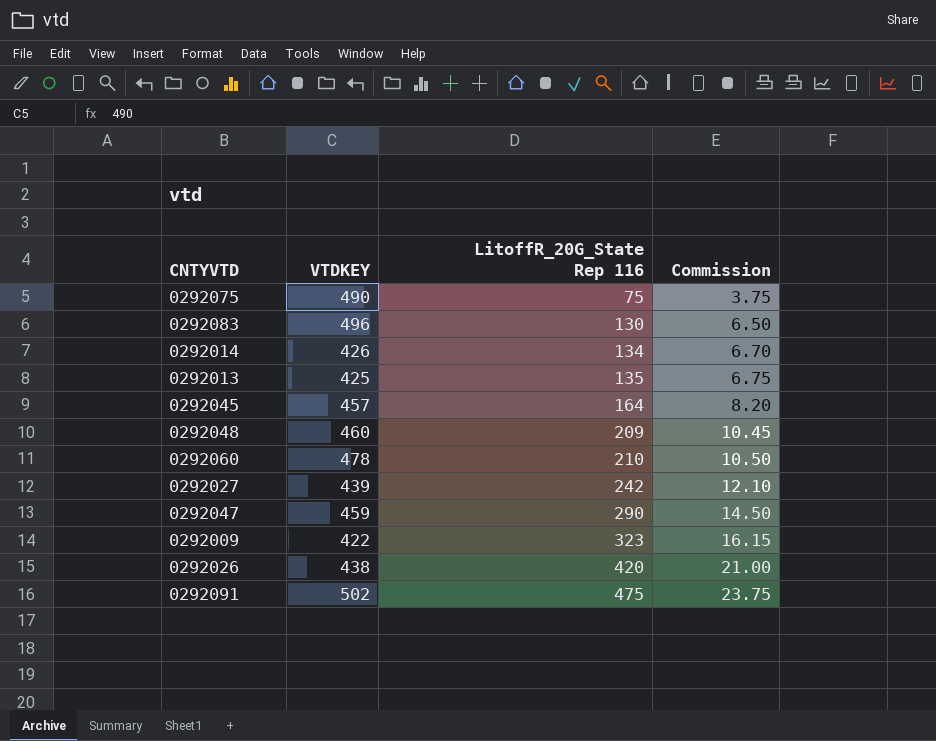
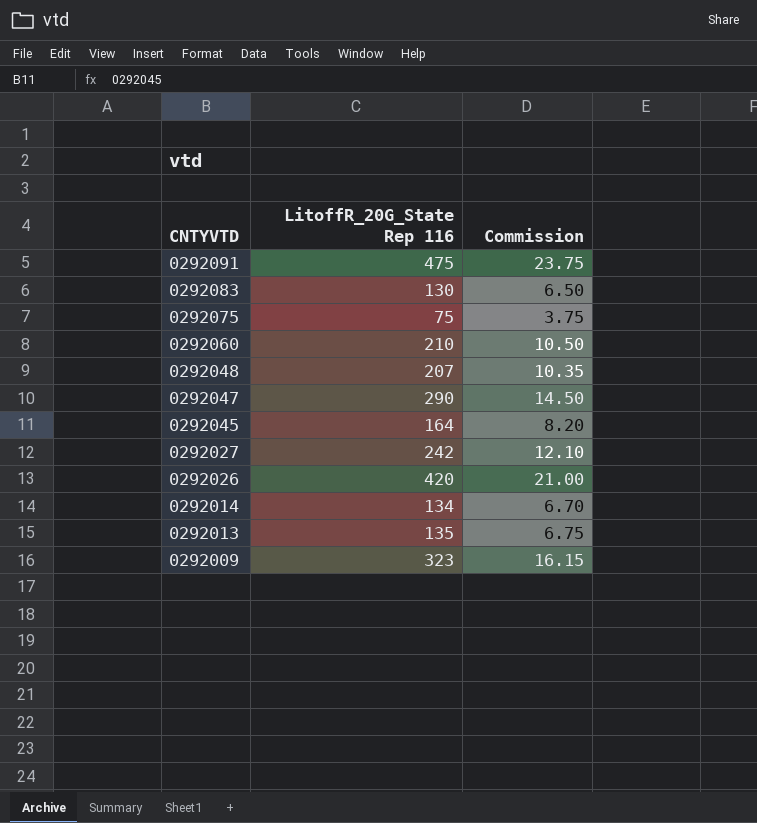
row order: LitoffR_20G_State Rep 116 ascending -> CNTYVTD descending
column VTDKEY | position: 2 -> none
0292048 | LitoffR_20G_State Rep 116: 209 -> 207
0292048 | Commission: 10.45 -> 10.35

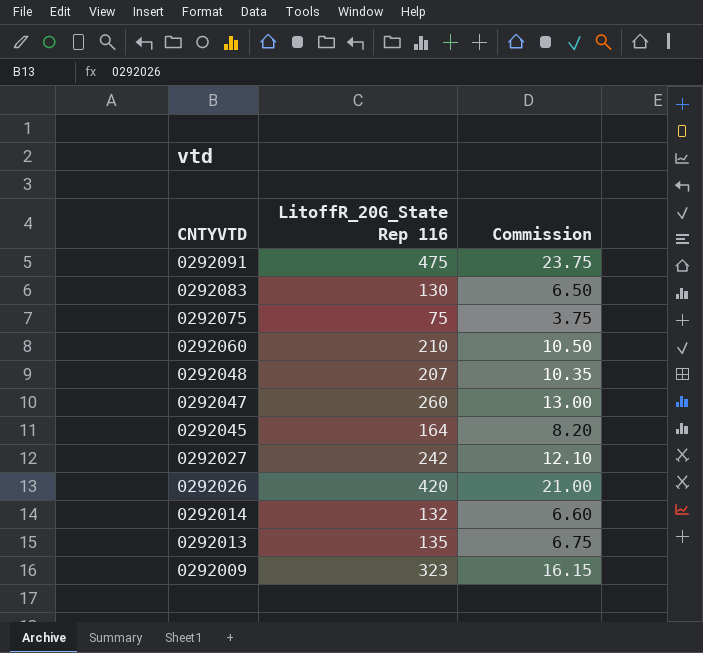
0292047 | LitoffR_20G_State Rep 116: 290 -> 260
0292047 | Commission: 14.50 -> 13.00
0292014 | LitoffR_20G_State Rep 116: 134 -> 132
0292014 | Commission: 6.70 -> 6.60

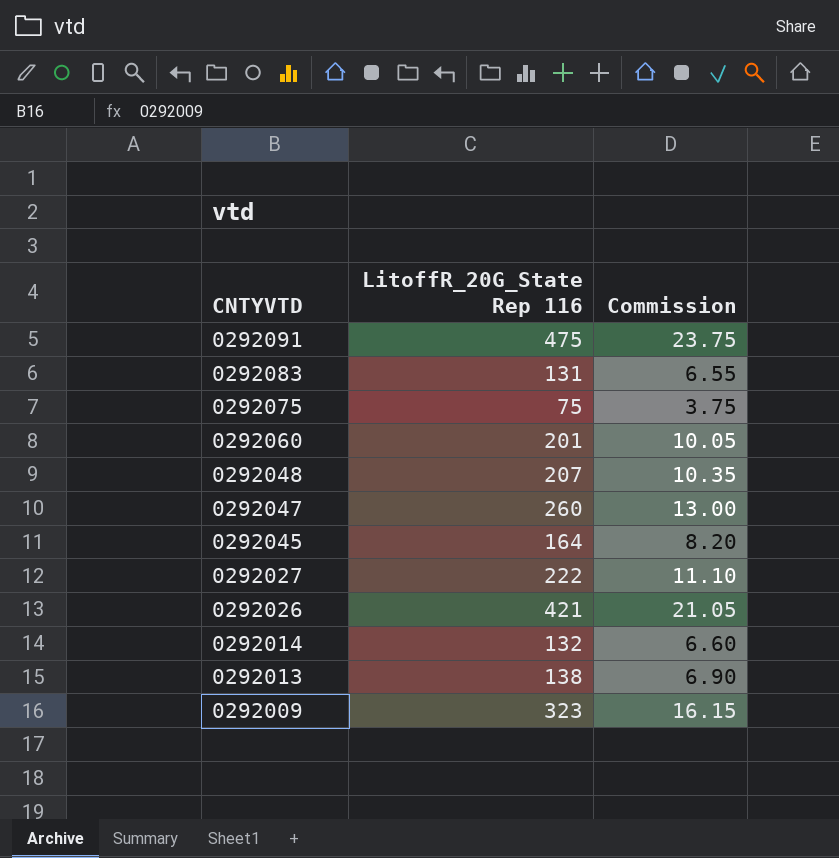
0292083 | LitoffR_20G_State Rep 116: 130 -> 131
0292083 | Commission: 6.50 -> 6.55
0292060 | LitoffR_20G_State Rep 116: 210 -> 201
0292060 | Commission: 10.50 -> 10.05
0292027 | LitoffR_20G_State Rep 116: 242 -> 222
0292027 | Commission: 12.10 -> 11.10
0292026 | LitoffR_20G_State Rep 116: 420 -> 421
0292026 | Commission: 21.00 -> 21.05
0292013 | LitoffR_20G_State Rep 116: 135 -> 138
0292013 | Commission: 6.75 -> 6.90

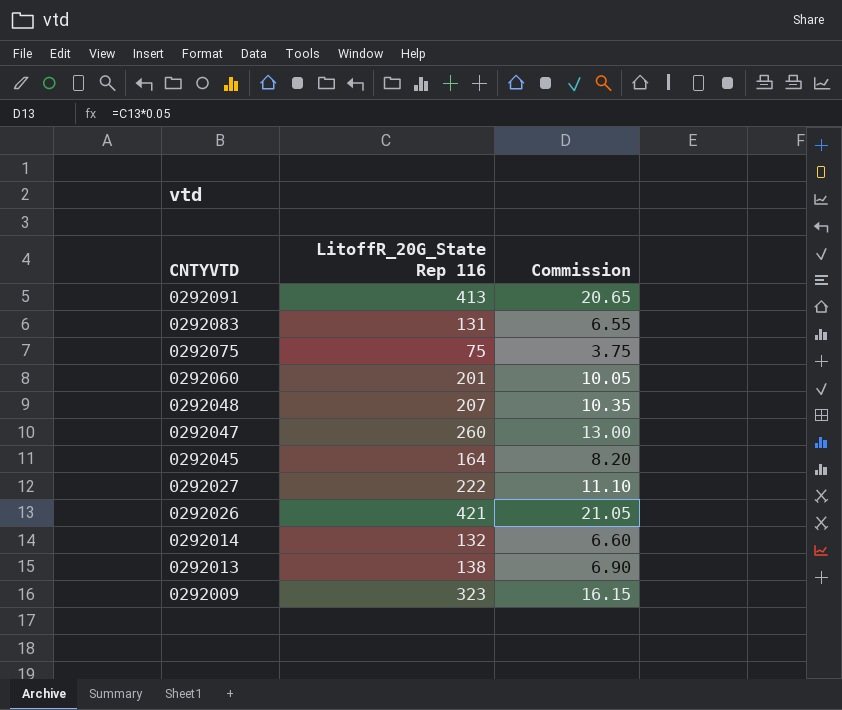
0292091 | LitoffR_20G_State Rep 116: 475 -> 413
0292091 | Commission: 23.75 -> 20.65

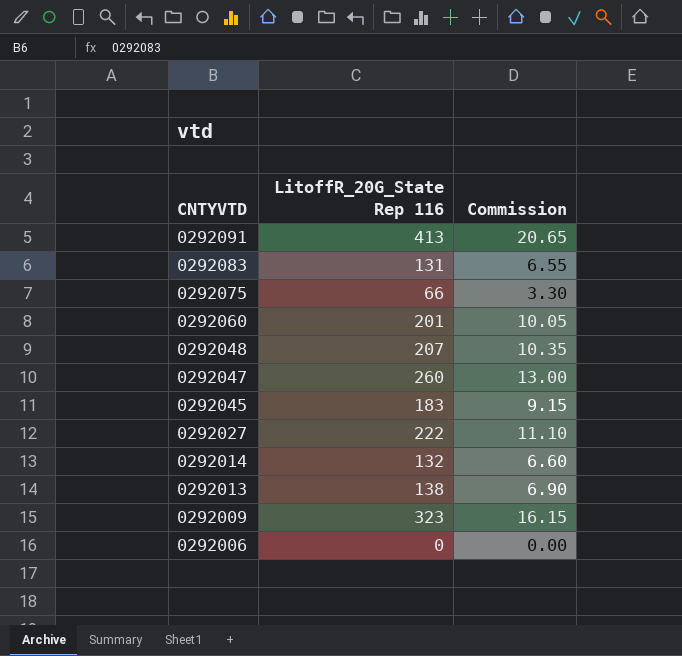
row 0292026: 421 | 21.05 -> none
0292075 | LitoffR_20G_State Rep 116: 75 -> 66
0292075 | Commission: 3.75 -> 3.30
0292045 | LitoffR_20G_State Rep 116: 164 -> 183
0292045 | Commission: 8.20 -> 9.15
row 0292006: none -> 0 | 0.00

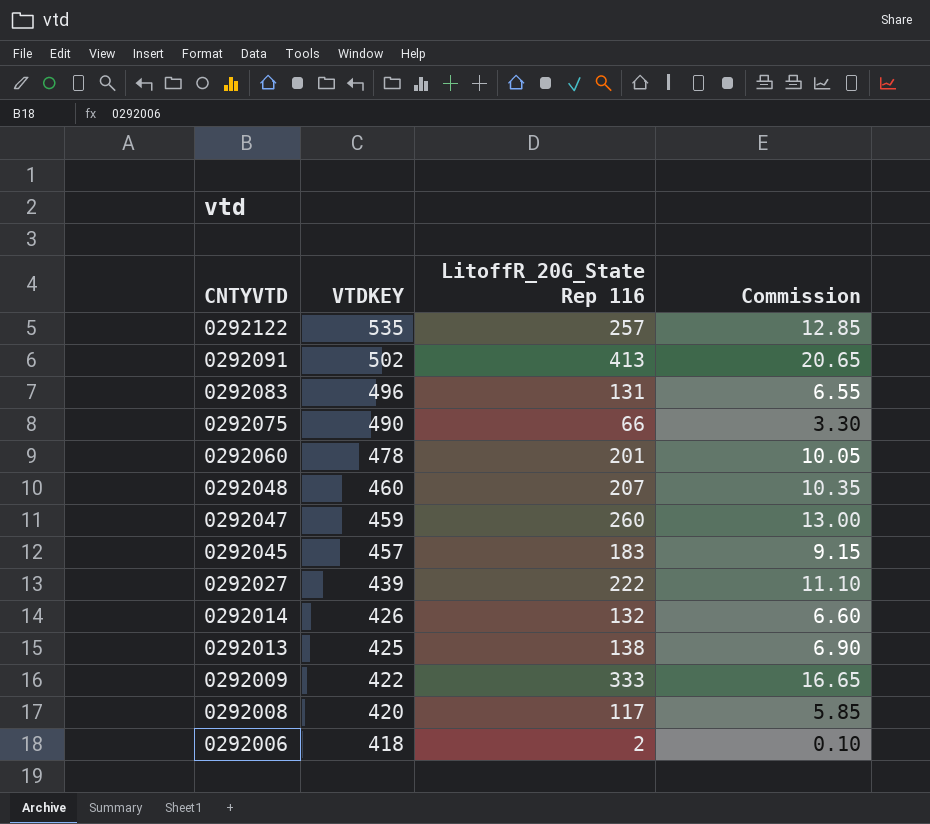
column VTDKEY | position: none -> 2
row 0292122: none -> 535 | 257 | 12.85
0292009 | LitoffR_20G_State Rep 116: 323 -> 333
0292009 | Commission: 16.15 -> 16.65
row 0292008: none -> 420 | 117 | 5.85
0292006 | LitoffR_20G_State Rep 116: 0 -> 2
0292006 | Commission: 0.00 -> 0.10

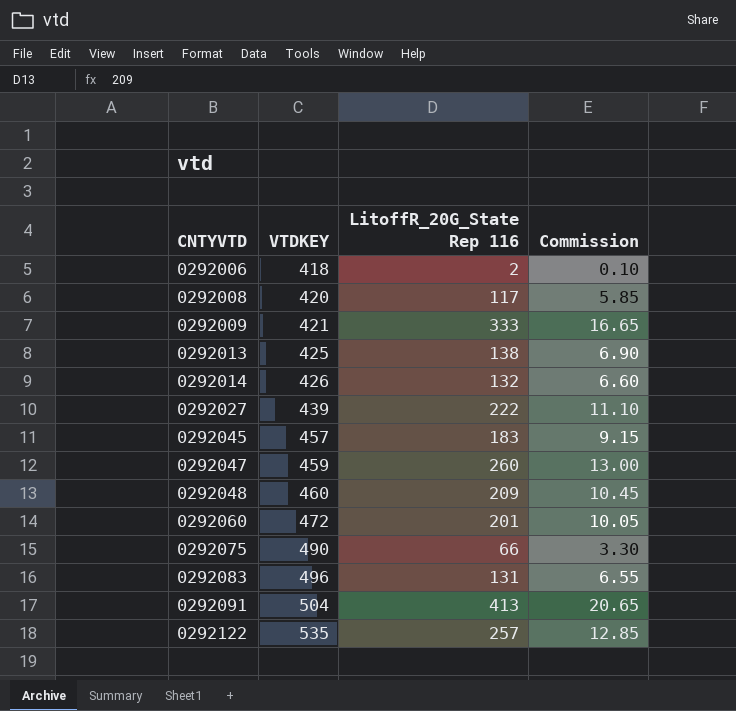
row order: CNTYVTD descending -> CNTYVTD ascending
0292009 | VTDKEY: 422 -> 421
0292048 | LitoffR_20G_State Rep 116: 207 -> 209
0292048 | Commission: 10.35 -> 10.45
0292060 | VTDKEY: 478 -> 472
0292091 | VTDKEY: 502 -> 504

